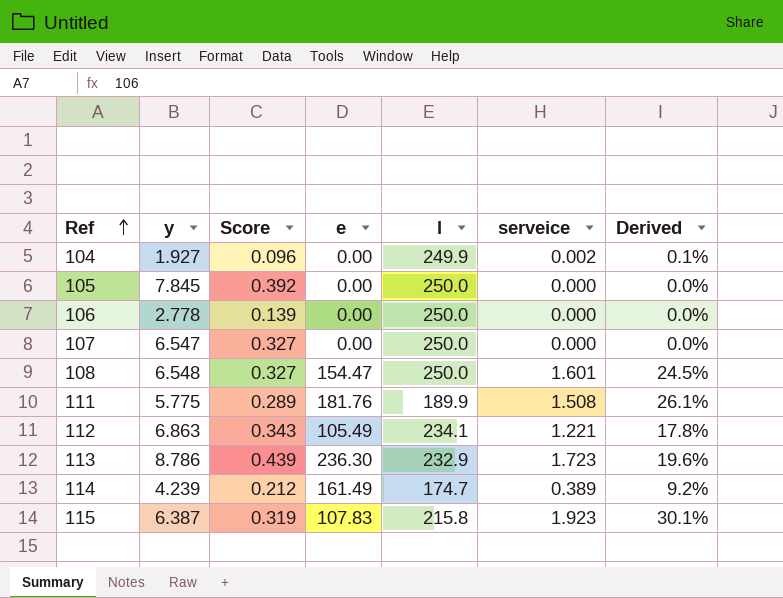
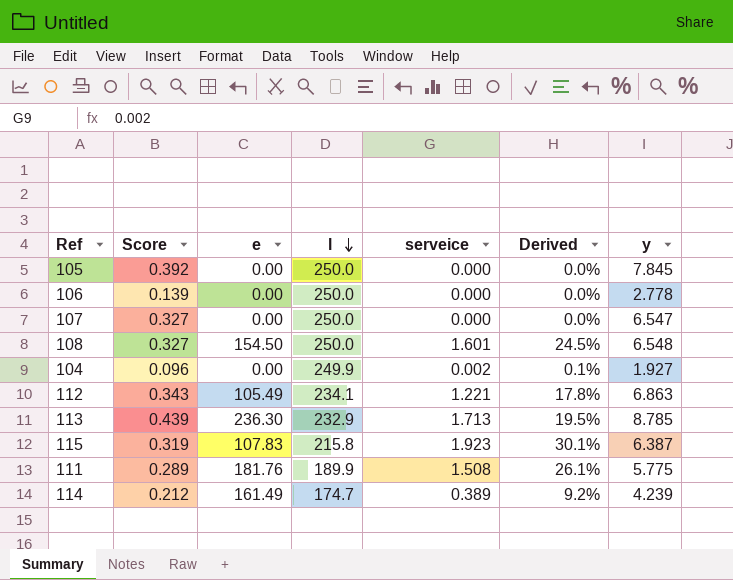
row order: Ref ascending -> l descending
column y | position: 2 -> 7
108 | e: 154.47 -> 154.50
113 | serveice: 1.723 -> 1.713
113 | Derived: 19.6% -> 19.5%
113 | y: 8.786 -> 8.785

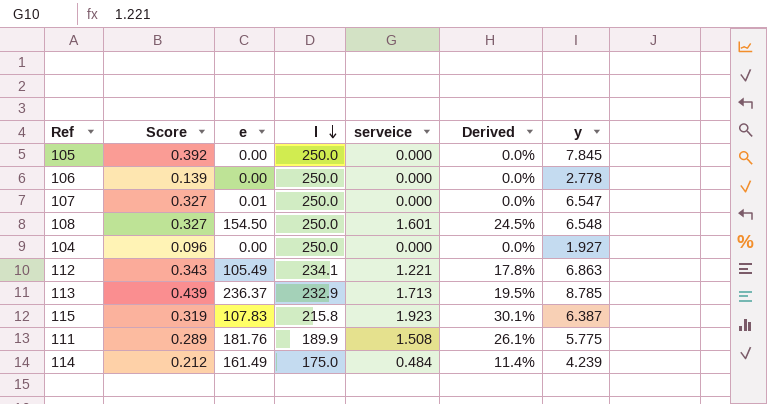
107 | e: 0.00 -> 0.01
104 | l: 249.9 -> 250.0
104 | serveice: 0.002 -> 0.000
104 | Derived: 0.1% -> 0.0%
113 | e: 236.30 -> 236.37
114 | l: 174.7 -> 175.0
114 | serveice: 0.389 -> 0.484
114 | Derived: 9.2% -> 11.4%

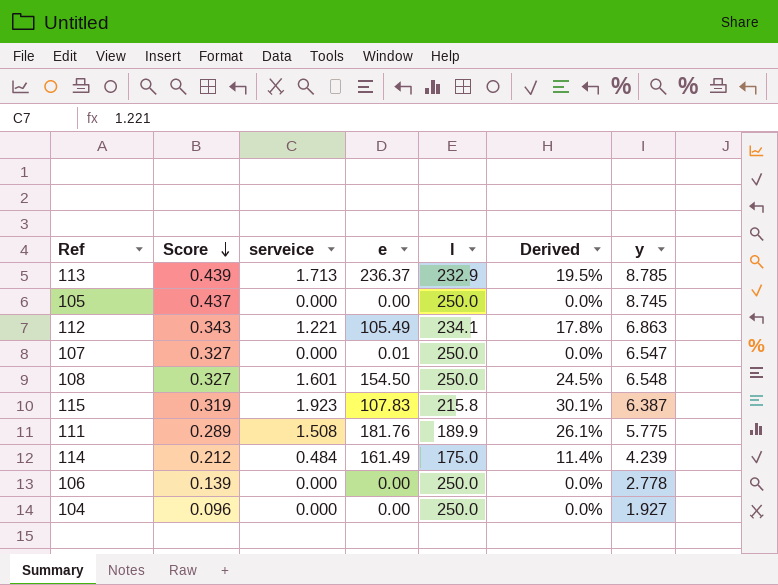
row order: l descending -> Score descending
column serveice | position: 5 -> 3
105 | Score: 0.392 -> 0.437
105 | y: 7.845 -> 8.745

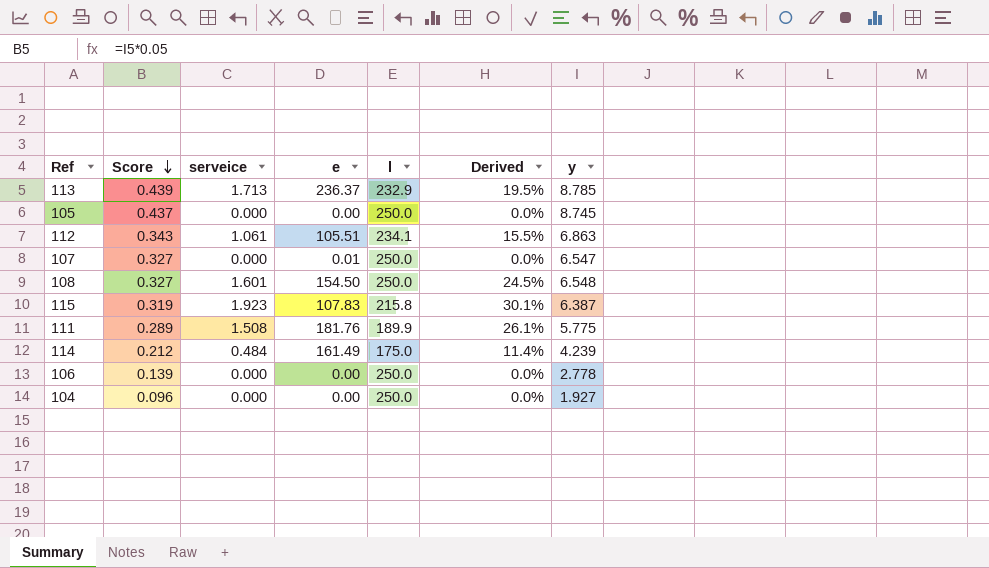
112 | serveice: 1.221 -> 1.061
112 | e: 105.49 -> 105.51
112 | Derived: 17.8% -> 15.5%

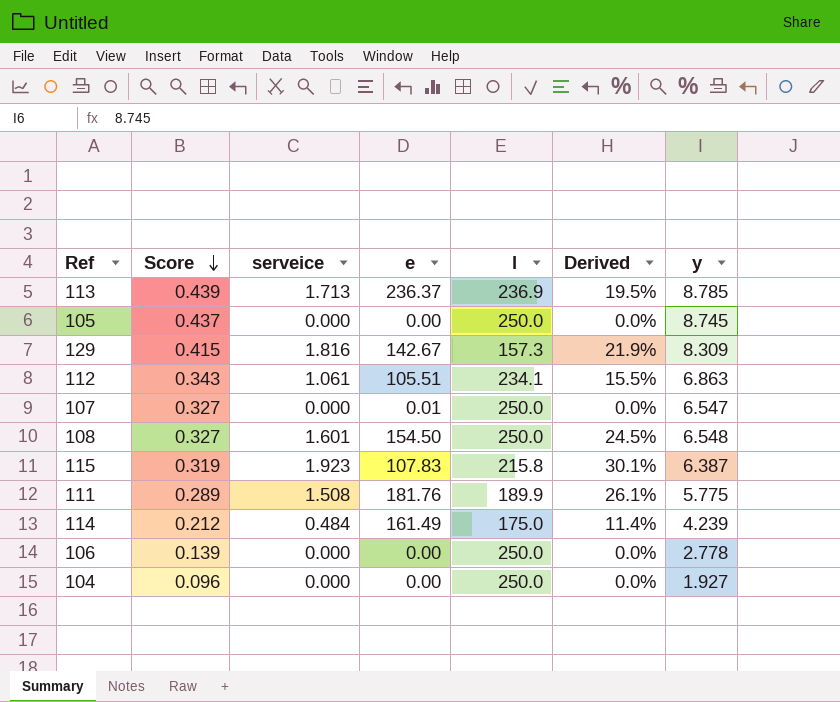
113 | l: 232.9 -> 236.9
row 129: none -> 0.415 | 1.816 | 142.67 | 157.3 | 21.9% | 8.309

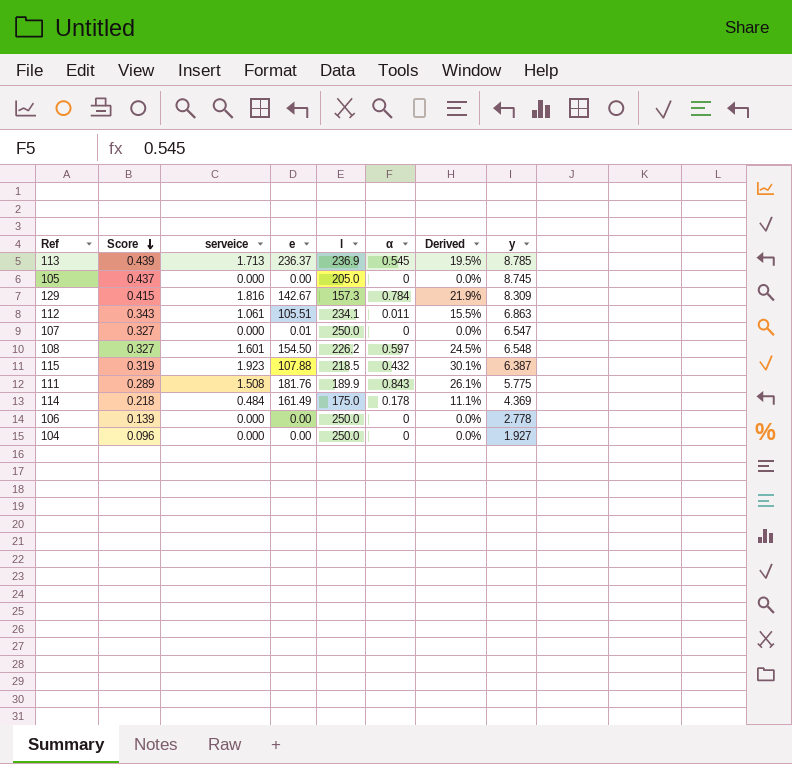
column α | position: none -> 6
105 | l: 250.0 -> 205.0
108 | l: 250.0 -> 226.2
115 | e: 107.83 -> 107.88
115 | l: 215.8 -> 218.5
114 | Score: 0.212 -> 0.218
114 | Derived: 11.4% -> 11.1%
114 | y: 4.239 -> 4.369

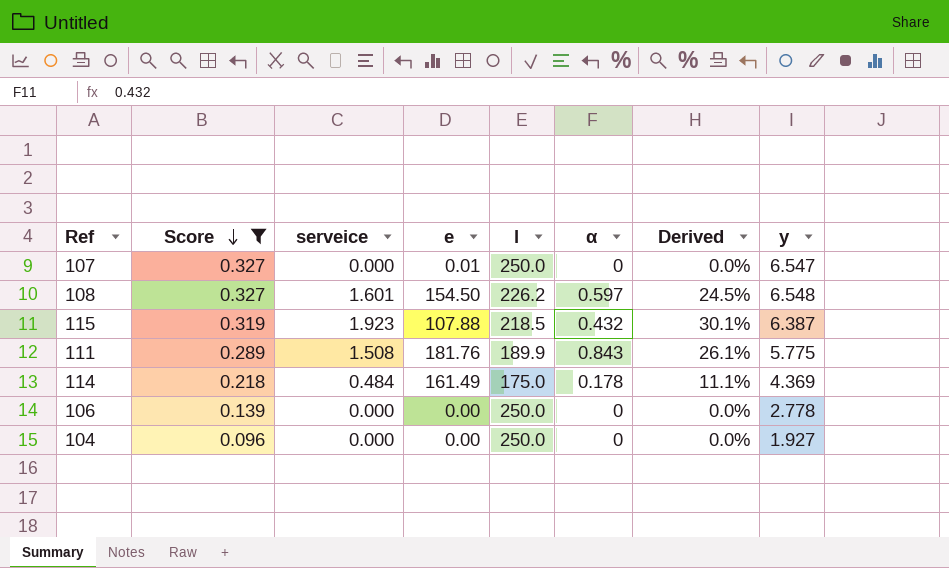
filter: none -> Score <= 0.327

